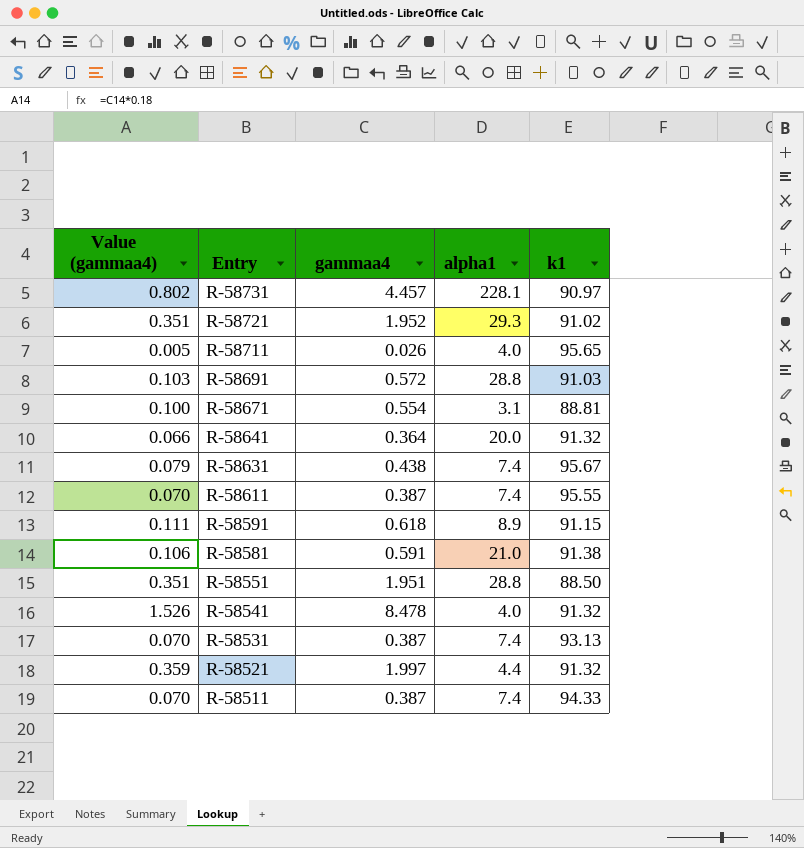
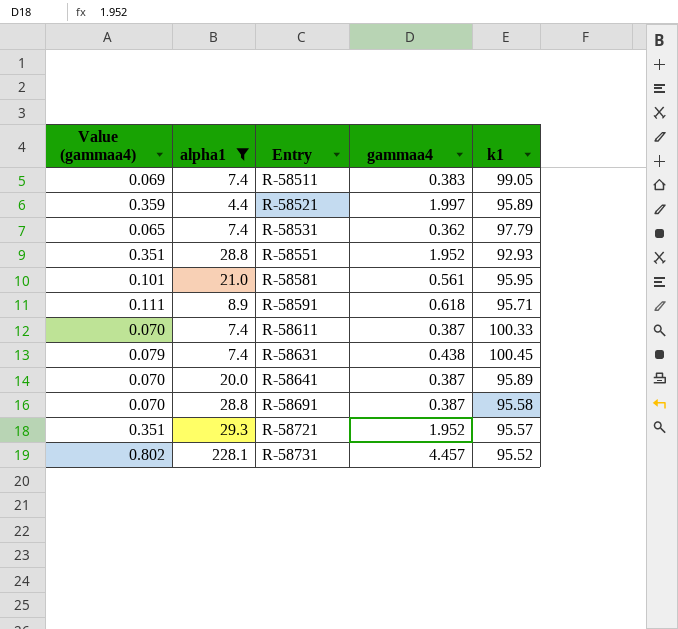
filter: none -> alpha1 >= 4.4
row order: Entry descending -> Entry ascending
column alpha1 | position: 4 -> 2
R-58511 | Value (gammaa4): 0.070 -> 0.069
R-58511 | gammaa4: 0.387 -> 0.383
R-58511 | k1: 94.33 -> 99.05
R-58521 | k1: 91.32 -> 95.89
R-58531 | Value (gammaa4): 0.070 -> 0.065
R-58531 | gammaa4: 0.387 -> 0.362
R-58531 | k1: 93.13 -> 97.79
R-58551 | gammaa4: 1.951 -> 1.952
R-58551 | k1: 88.50 -> 92.93
R-58581 | Value (gammaa4): 0.106 -> 0.101
R-58581 | gammaa4: 0.591 -> 0.561
R-58581 | k1: 91.38 -> 95.95
R-58591 | k1: 91.15 -> 95.71
R-58611 | k1: 95.55 -> 100.33
R-58631 | k1: 95.67 -> 100.45
R-58641 | Value (gammaa4): 0.066 -> 0.070
R-58641 | gammaa4: 0.364 -> 0.387
R-58641 | k1: 91.32 -> 95.89
R-58691 | Value (gammaa4): 0.103 -> 0.070
R-58691 | gammaa4: 0.572 -> 0.387
R-58691 | k1: 91.03 -> 95.58
R-58721 | k1: 91.02 -> 95.57
R-58731 | k1: 90.97 -> 95.52

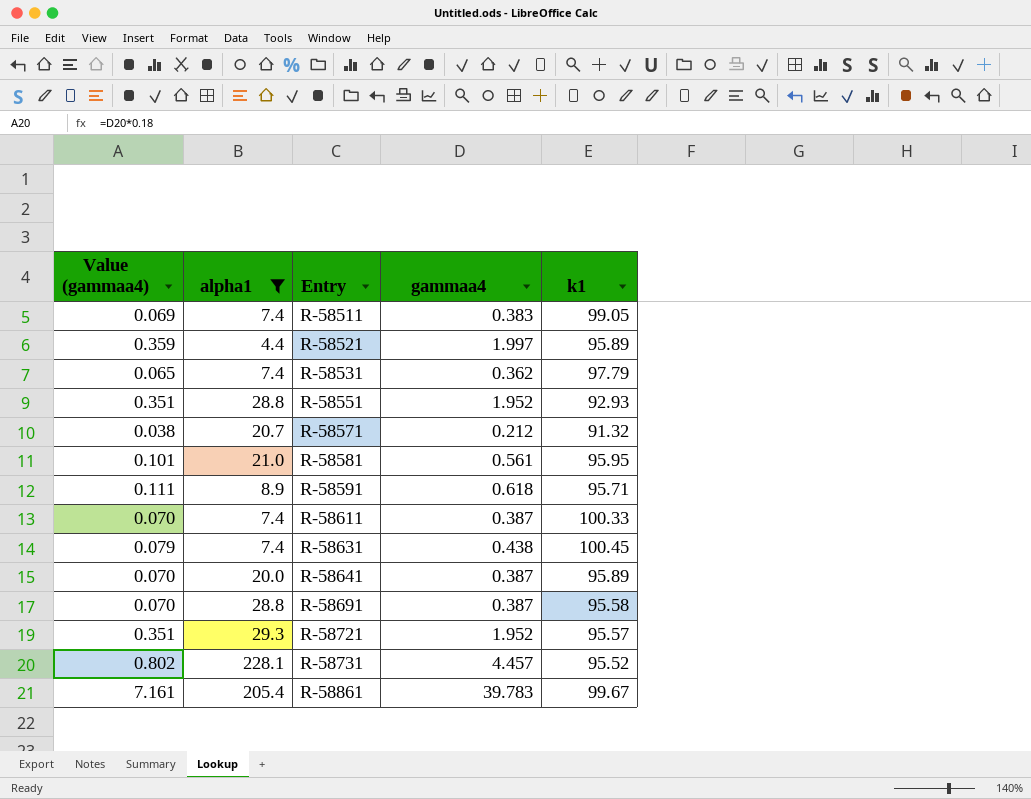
row R-58571: none -> 0.038 | 20.7 | 0.212 | 91.32
row R-58861: none -> 7.161 | 205.4 | 39.783 | 99.67

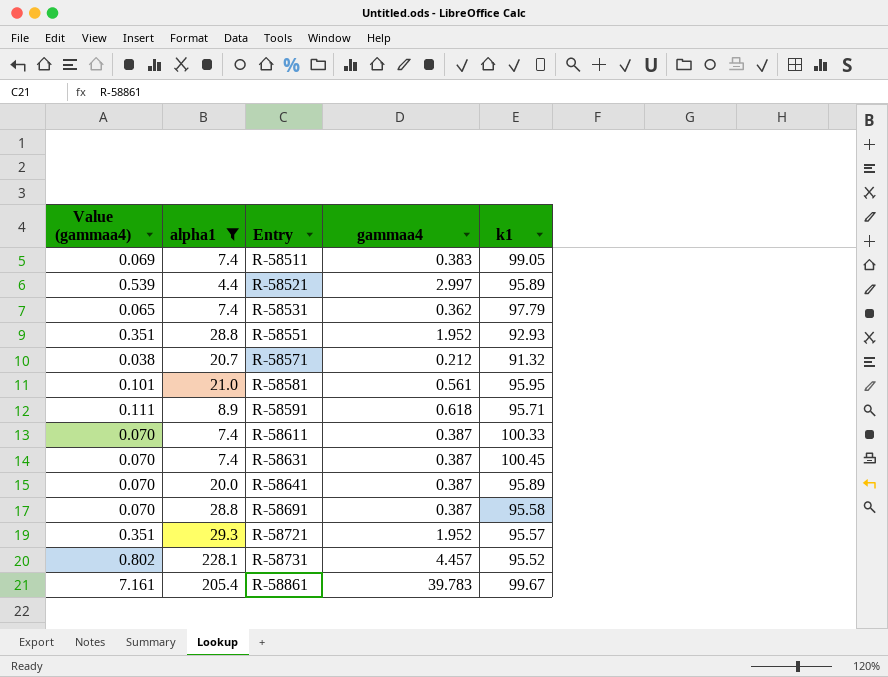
R-58521 | Value (gammaa4): 0.359 -> 0.539
R-58521 | gammaa4: 1.997 -> 2.997
R-58631 | Value (gammaa4): 0.079 -> 0.070
R-58631 | gammaa4: 0.438 -> 0.387

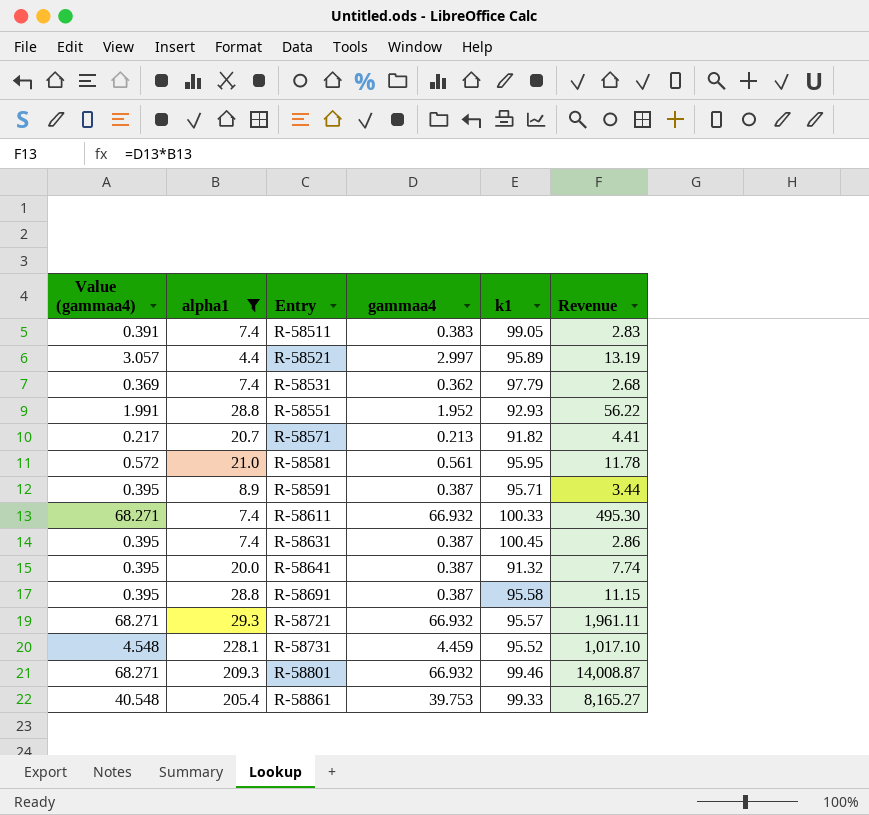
column Value (gammaa4) | formula: [gammaa4] * 0.18 -> [gammaa4] * 1.02
column Revenue | formula: none -> [alpha1] * [gammaa4]
R-58571 | gammaa4: 0.212 -> 0.213
R-58571 | k1: 91.32 -> 91.82
R-58591 | gammaa4: 0.618 -> 0.387
R-58611 | gammaa4: 0.387 -> 66.932
R-58641 | k1: 95.89 -> 91.32
R-58721 | gammaa4: 1.952 -> 66.932
R-58731 | gammaa4: 4.457 -> 4.459
row R-58801: none -> 68.271 | 209.3 | 66.932 | 99.46 | 14,008.87
R-58861 | gammaa4: 39.783 -> 39.753
R-58861 | k1: 99.67 -> 99.33

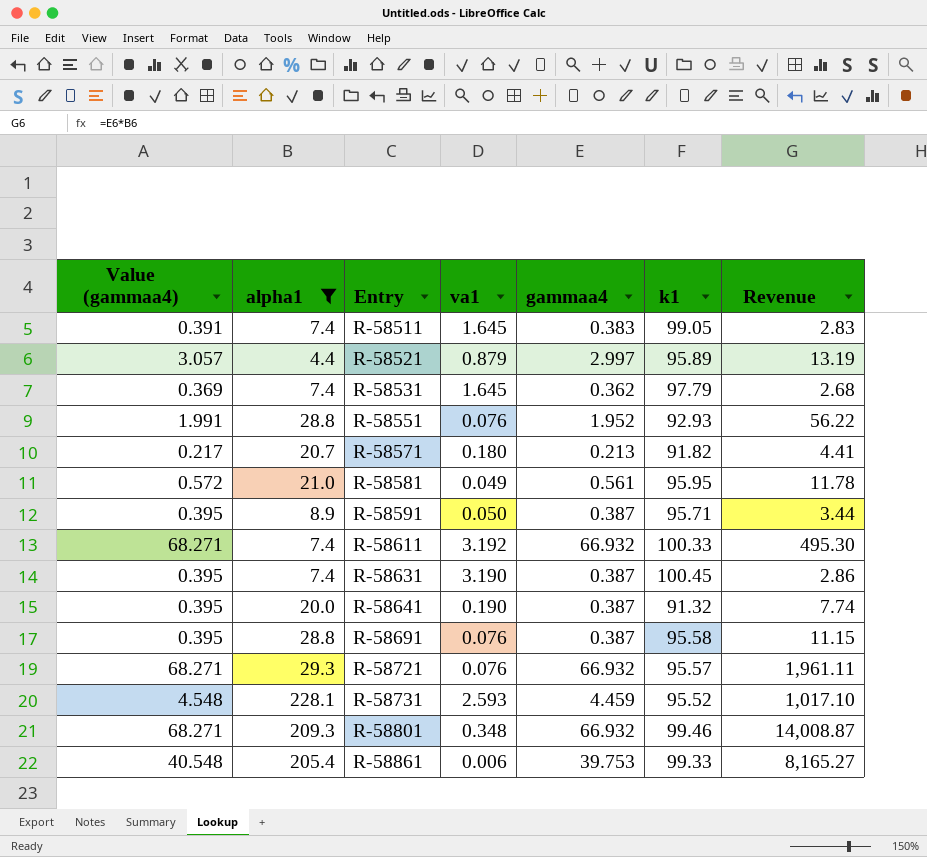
column va1 | position: none -> 4

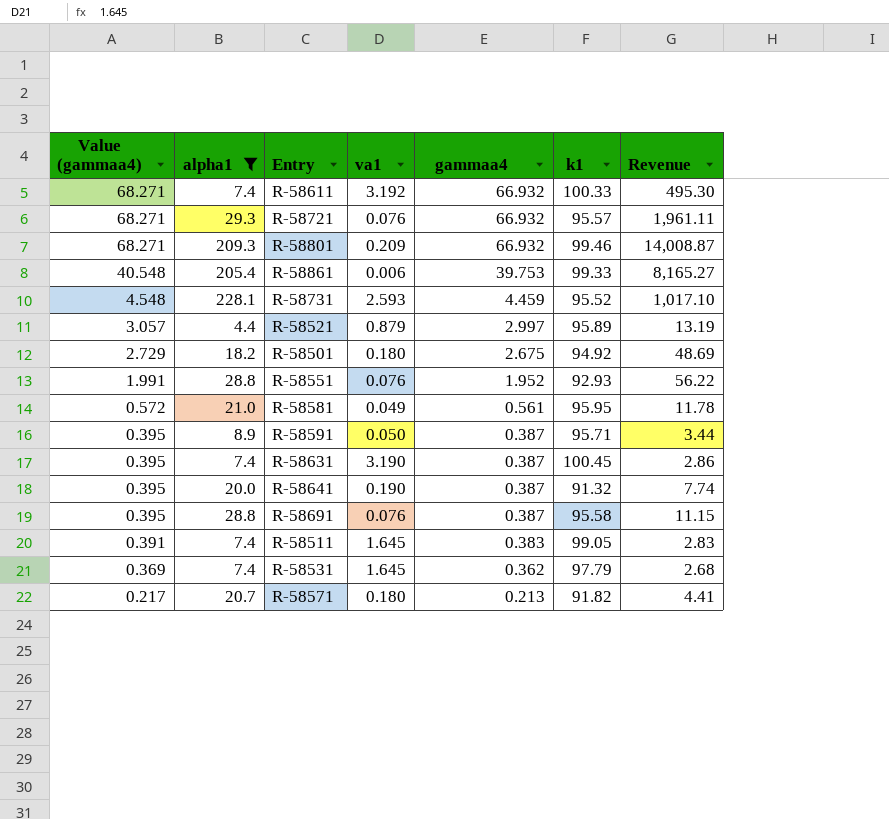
row order: Entry ascending -> Value (gammaa4) descending
R-58801 | va1: 0.348 -> 0.209
row R-58501: none -> 2.729 | 18.2 | 0.180 | 2.675 | 94.92 | 48.69

